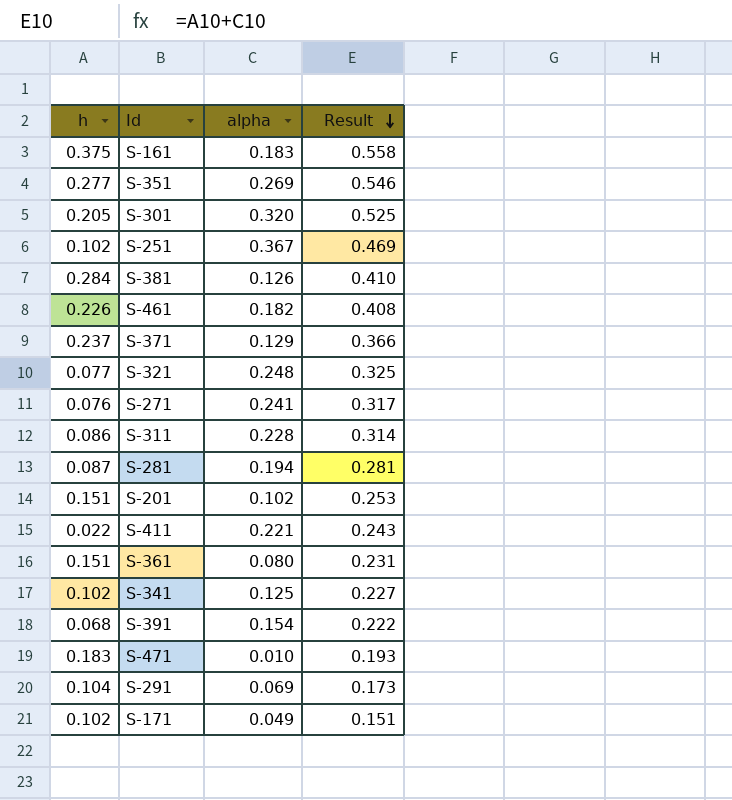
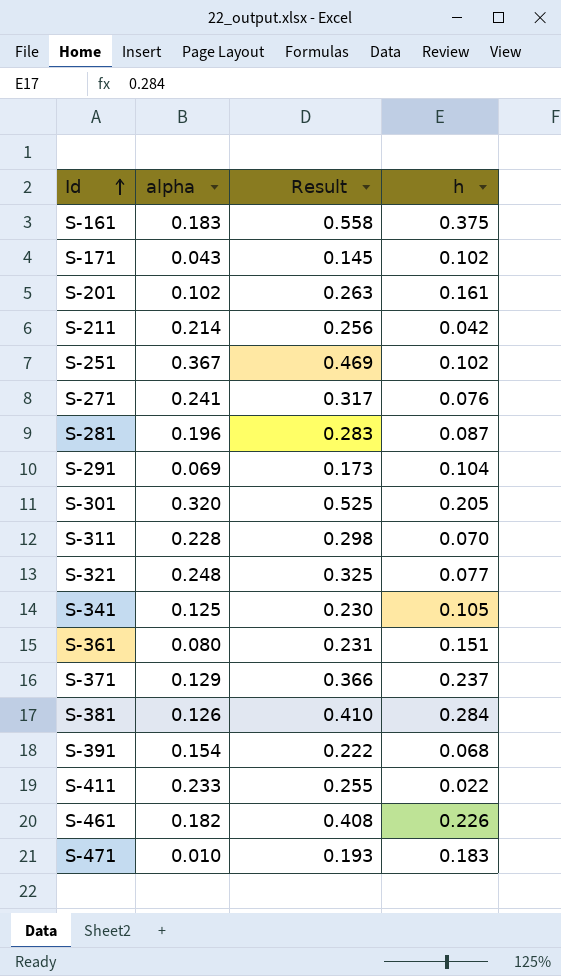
row order: Result descending -> Id ascending
column h | position: 1 -> 4
row S-351: 0.277 | 0.269 | 0.546 -> none
S-171 | alpha: 0.049 -> 0.043
S-171 | Result: 0.151 -> 0.145
S-201 | Result: 0.253 -> 0.263
S-201 | h: 0.151 -> 0.161
row S-211: none -> 0.214 | 0.256 | 0.042
S-281 | alpha: 0.194 -> 0.196
S-281 | Result: 0.281 -> 0.283
S-311 | Result: 0.314 -> 0.298
S-311 | h: 0.086 -> 0.070
S-341 | Result: 0.227 -> 0.230
S-341 | h: 0.102 -> 0.105
S-411 | alpha: 0.221 -> 0.233
S-411 | Result: 0.243 -> 0.255

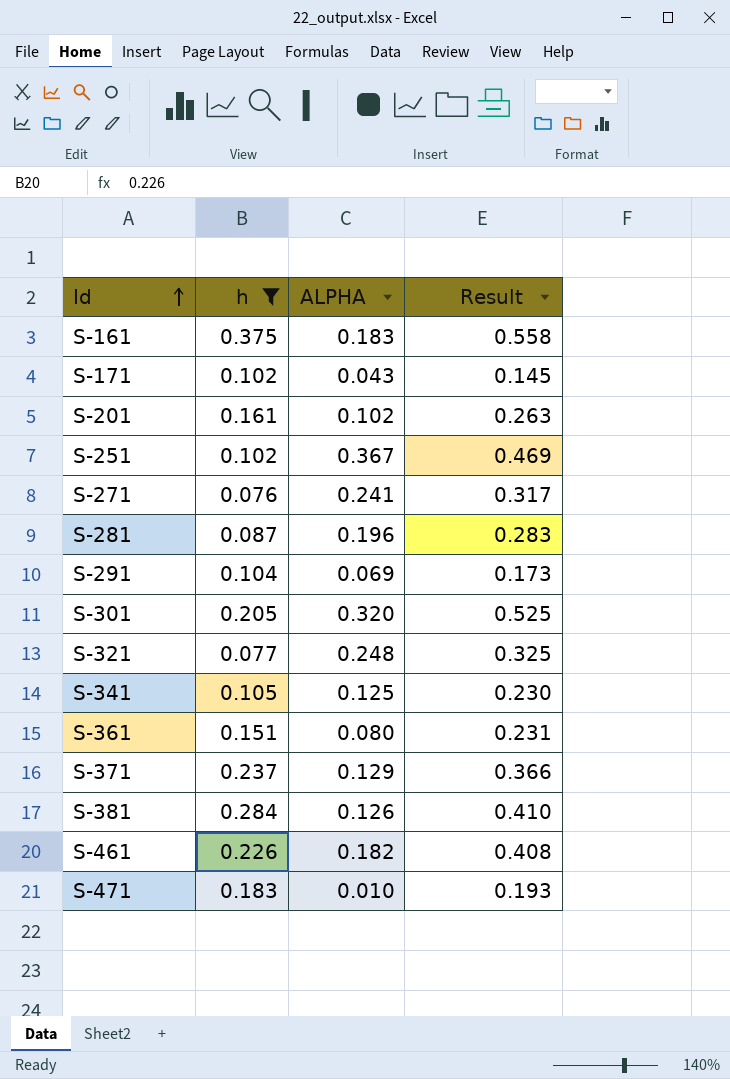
filter: none -> h >= 0.076
column h | position: 4 -> 2
column name: alpha -> ALPHA

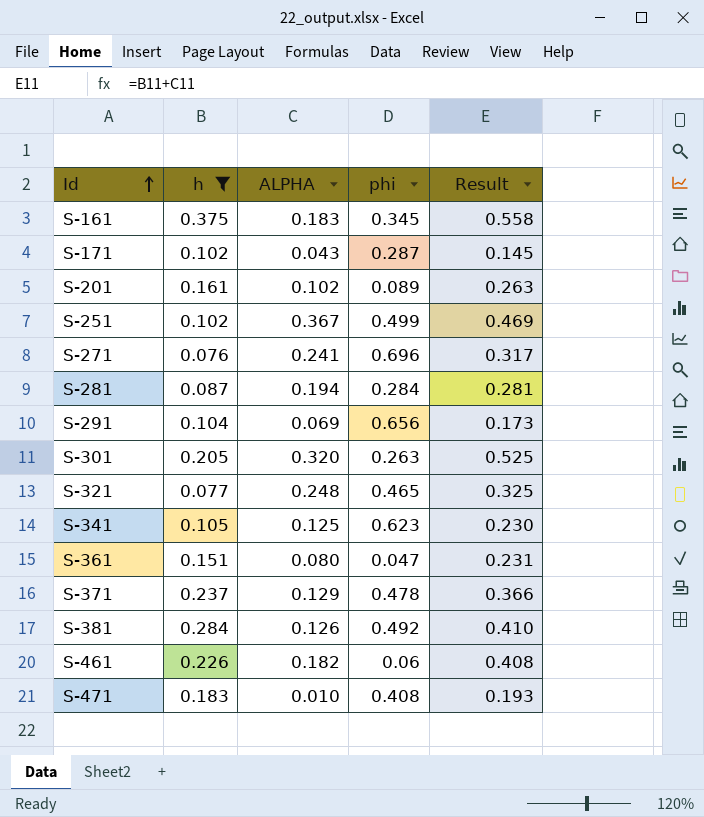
column phi | position: none -> 4
S-281 | ALPHA: 0.196 -> 0.194
S-281 | Result: 0.283 -> 0.281

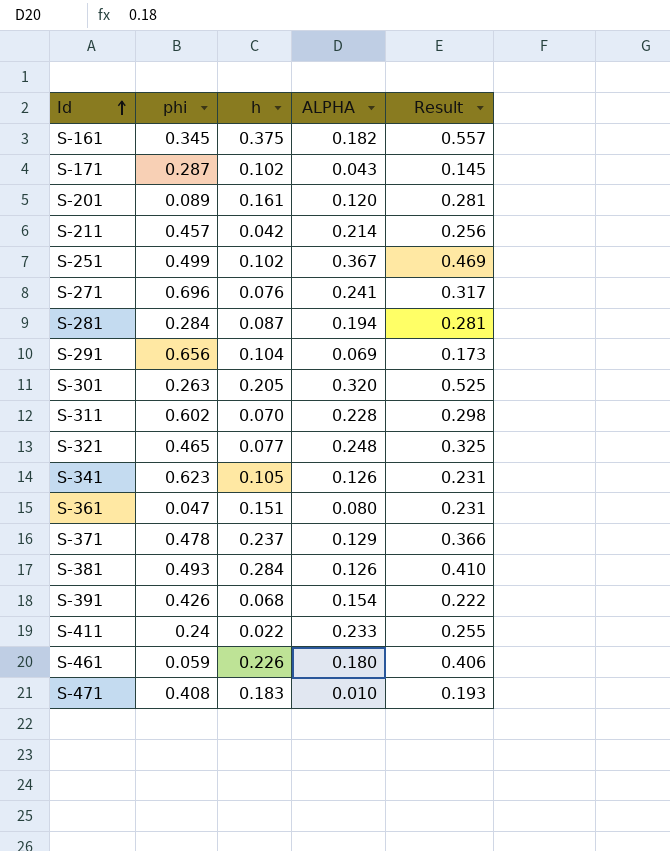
filter: h >= 0.076 -> none
column phi | position: 4 -> 2
S-161 | ALPHA: 0.183 -> 0.182
S-161 | Result: 0.558 -> 0.557
S-201 | ALPHA: 0.102 -> 0.120
S-201 | Result: 0.263 -> 0.281
S-341 | ALPHA: 0.125 -> 0.126
S-341 | Result: 0.230 -> 0.231
S-381 | phi: 0.492 -> 0.493
S-461 | phi: 0.06 -> 0.059
S-461 | ALPHA: 0.182 -> 0.180
S-461 | Result: 0.408 -> 0.406

